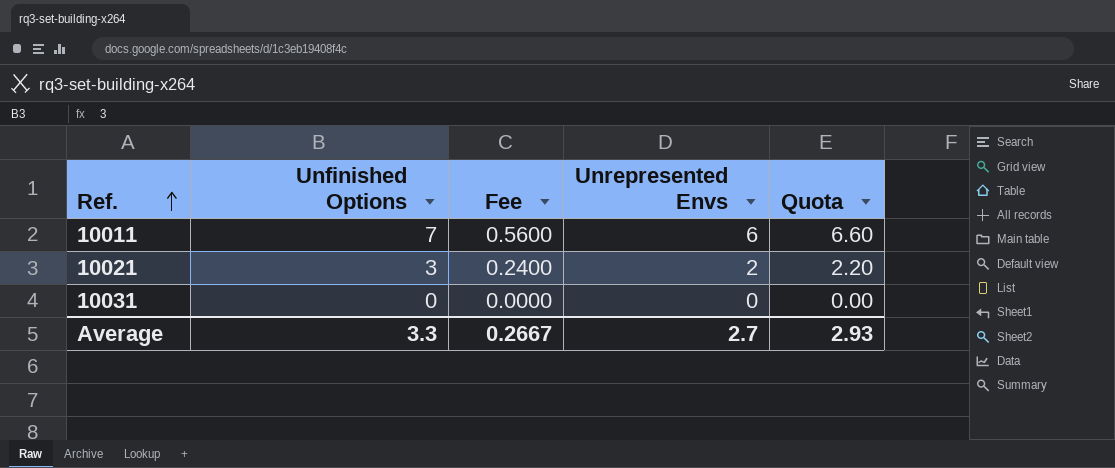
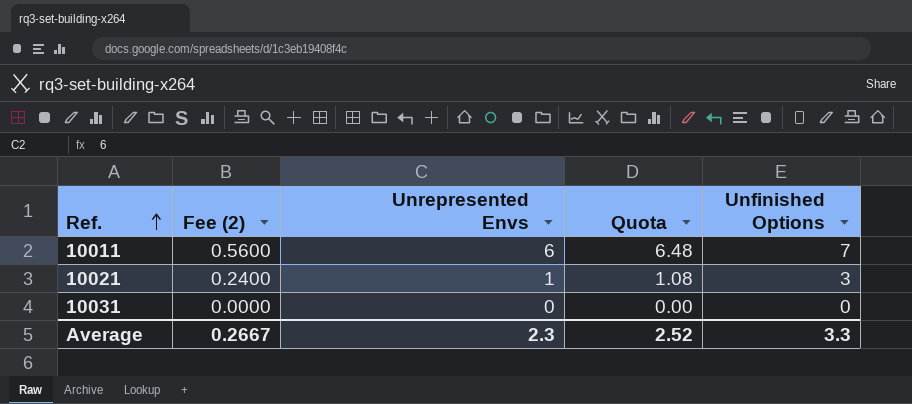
column name: Fee -> Fee (2)
column Quota | formula: [Unrepresented Envs] * 1.1 -> [Unrepresented Envs] * 1.08
column Unfinished Options | position: 2 -> 5
10021 | Unrepresented Envs: 2 -> 1
Average | Unrepresented Envs: 2.7 -> 2.3
Average | Quota: 2.93 -> 2.52

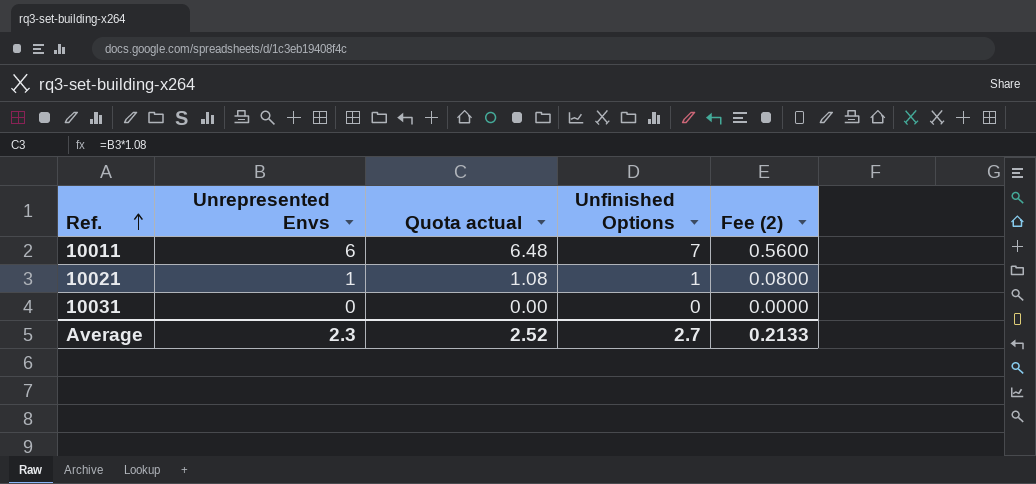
column name: Quota -> Quota actual
column Fee (2) | position: 2 -> 5
10021 | Unfinished Options: 3 -> 1
10021 | Fee (2): 0.2400 -> 0.0800
Average | Unfinished Options: 3.3 -> 2.7
Average | Fee (2): 0.2667 -> 0.2133

